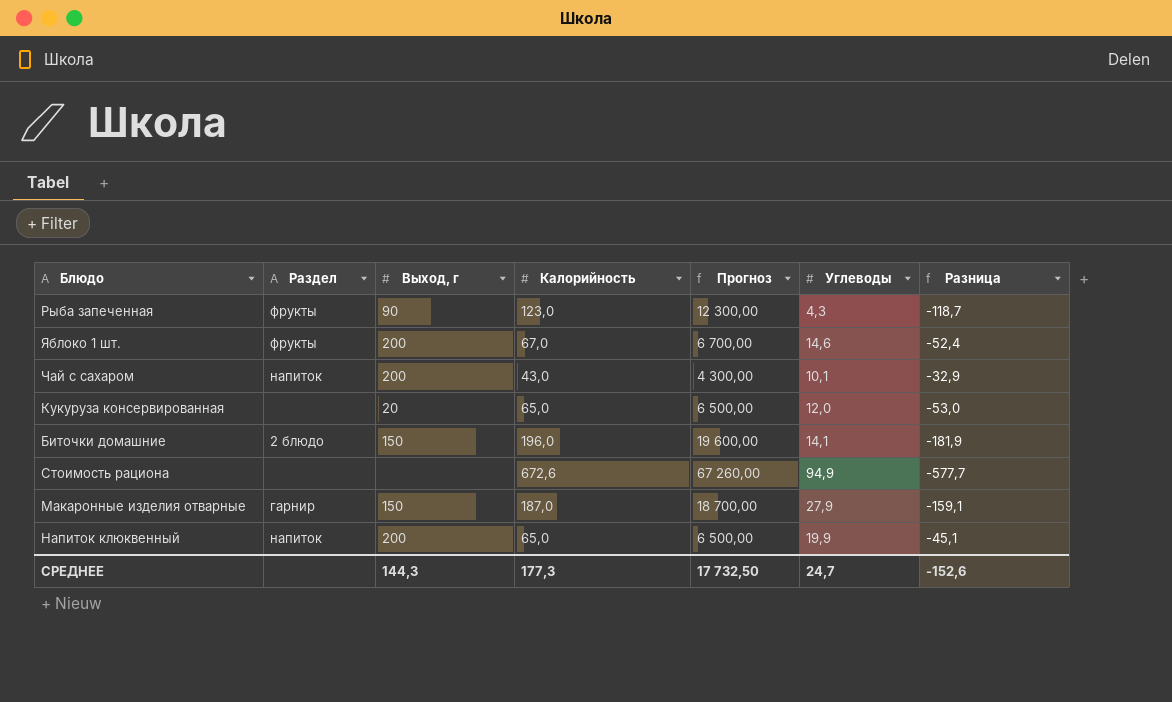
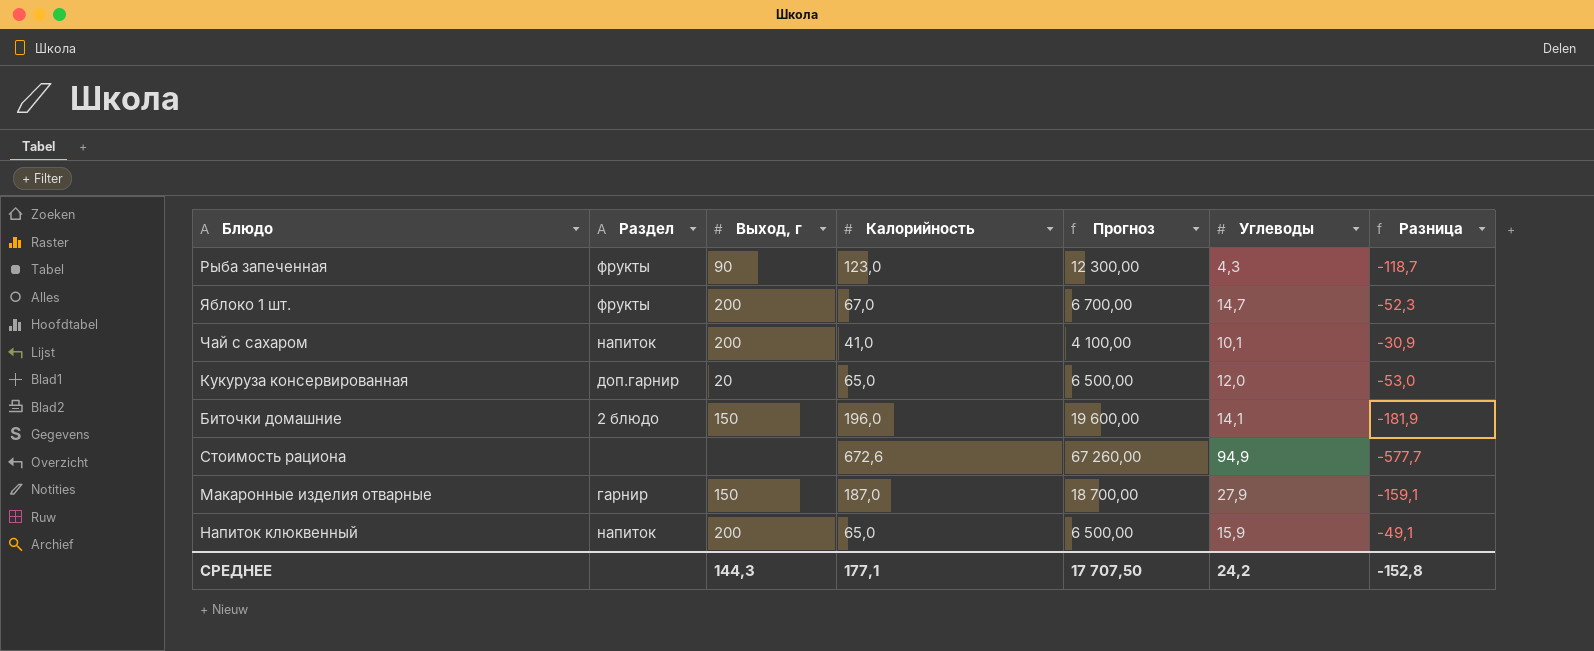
Яблоко 1 шт. | Углеводы: 14,6 -> 14,7
Яблоко 1 шт. | Разница: -52,4 -> -52,3
Чай с сахаром | Калорийность: 43,0 -> 41,0
Чай с сахаром | Прогноз: 4 300,00 -> 4 100,00
Чай с сахаром | Разница: -32,9 -> -30,9
Кукуруза консервированная | Раздел: none -> доп.гарнир
Напиток клюквенный | Углеводы: 19,9 -> 15,9
Напиток клюквенный | Разница: -45,1 -> -49,1
СРЕДНЕЕ | Калорийность: 177,3 -> 177,1
СРЕДНЕЕ | Прогноз: 17 732,50 -> 17 707,50
СРЕДНЕЕ | Углеводы: 24,7 -> 24,2
СРЕДНЕЕ | Разница: -152,6 -> -152,8

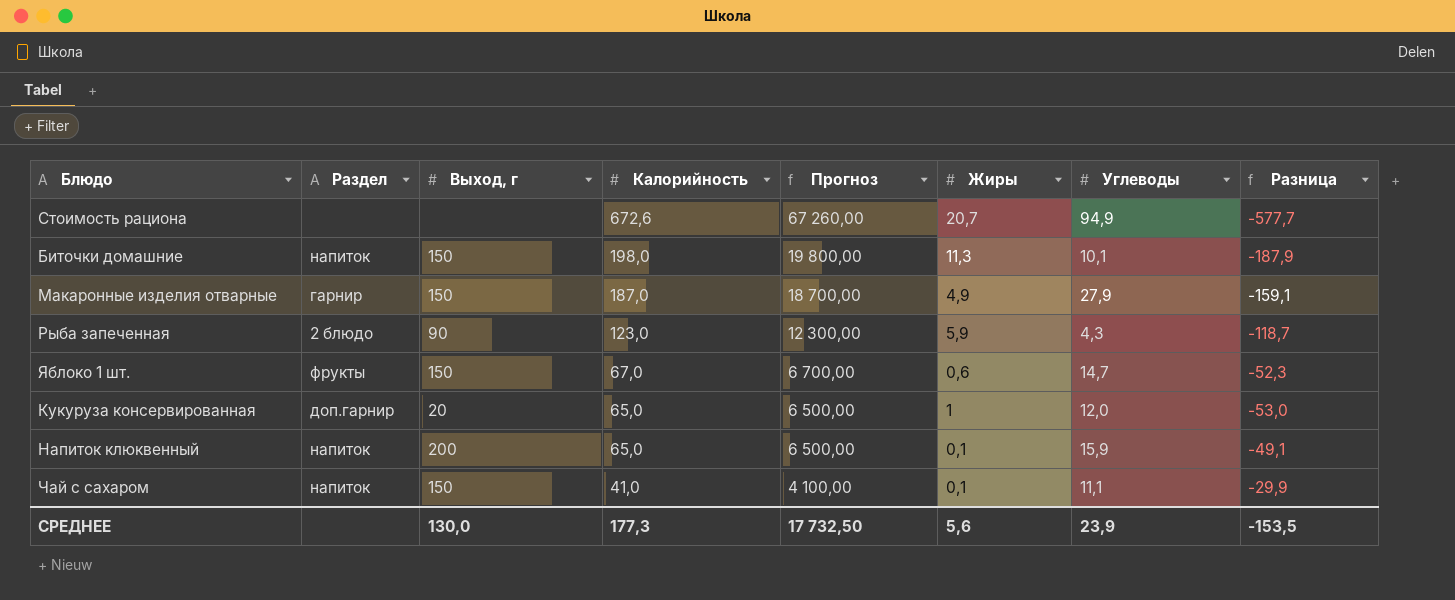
row order: none -> Калорийность descending
column Жиры | position: none -> 6
Биточки домашние | Раздел: 2 блюдо -> напиток
Биточки домашние | Калорийность: 196,0 -> 198,0
Биточки домашние | Прогноз: 19 600,00 -> 19 800,00
Биточки домашние | Углеводы: 14,1 -> 10,1
Биточки домашние | Разница: -181,9 -> -187,9
Рыба запеченная | Раздел: фрукты -> 2 блюдо
Яблоко 1 шт. | Выход, г: 200 -> 150
Чай с сахаром | Выход, г: 200 -> 150
Чай с сахаром | Углеводы: 10,1 -> 11,1
Чай с сахаром | Разница: -30,9 -> -29,9
СРЕДНЕЕ | Выход, г: 144,3 -> 130,0
СРЕДНЕЕ | Калорийность: 177,1 -> 177,3
СРЕДНЕЕ | Прогноз: 17 707,50 -> 17 732,50
СРЕДНЕЕ | Углеводы: 24,2 -> 23,9
СРЕДНЕЕ | Разница: -152,8 -> -153,5

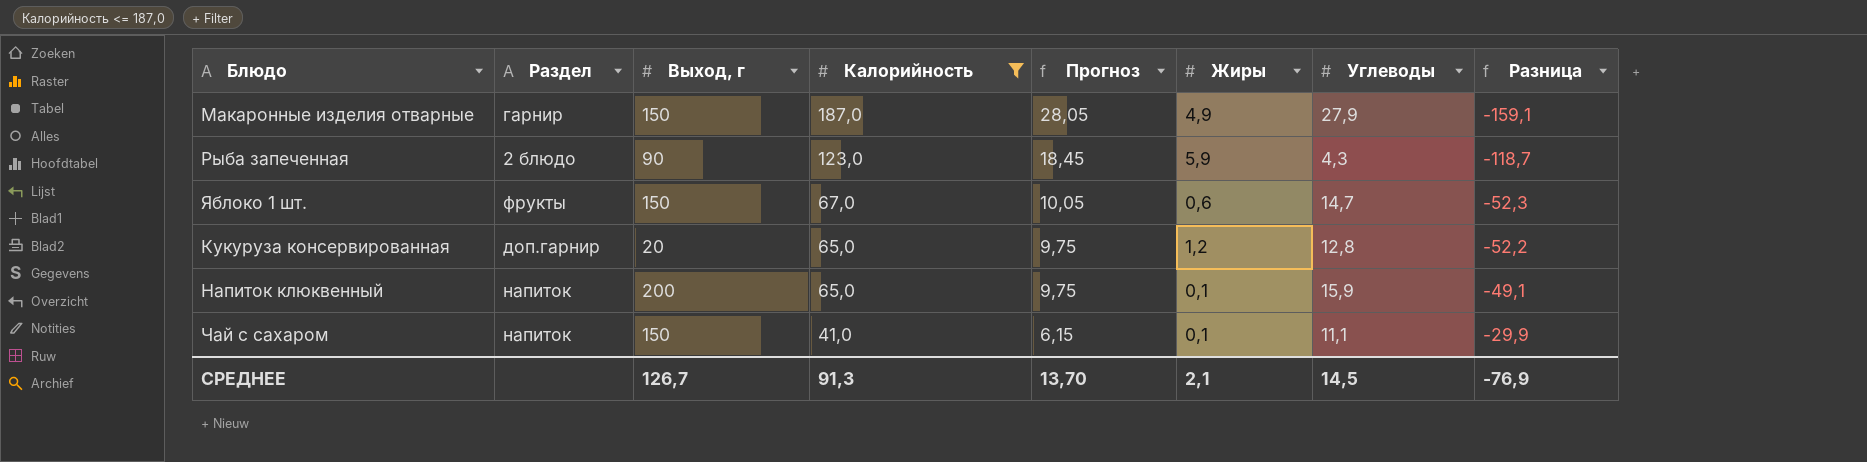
filter: none -> Калорийность <= 187,0
column Прогноз | formula: [Калорийность] * 100 -> [Калорийность] * 0,15
Кукуруза консервированная | Жиры: 1 -> 1,2
Кукуруза консервированная | Углеводы: 12,0 -> 12,8
Кукуруза консервированная | Разница: -53,0 -> -52,2
СРЕДНЕЕ | Выход, г: 130,0 -> 126,7
СРЕДНЕЕ | Калорийность: 177,3 -> 91,3
СРЕДНЕЕ | Прогноз: 17 732,50 -> 13,70
СРЕДНЕЕ | Жиры: 5,6 -> 2,1
СРЕДНЕЕ | Углеводы: 23,9 -> 14,5
СРЕДНЕЕ | Разница: -153,5 -> -76,9

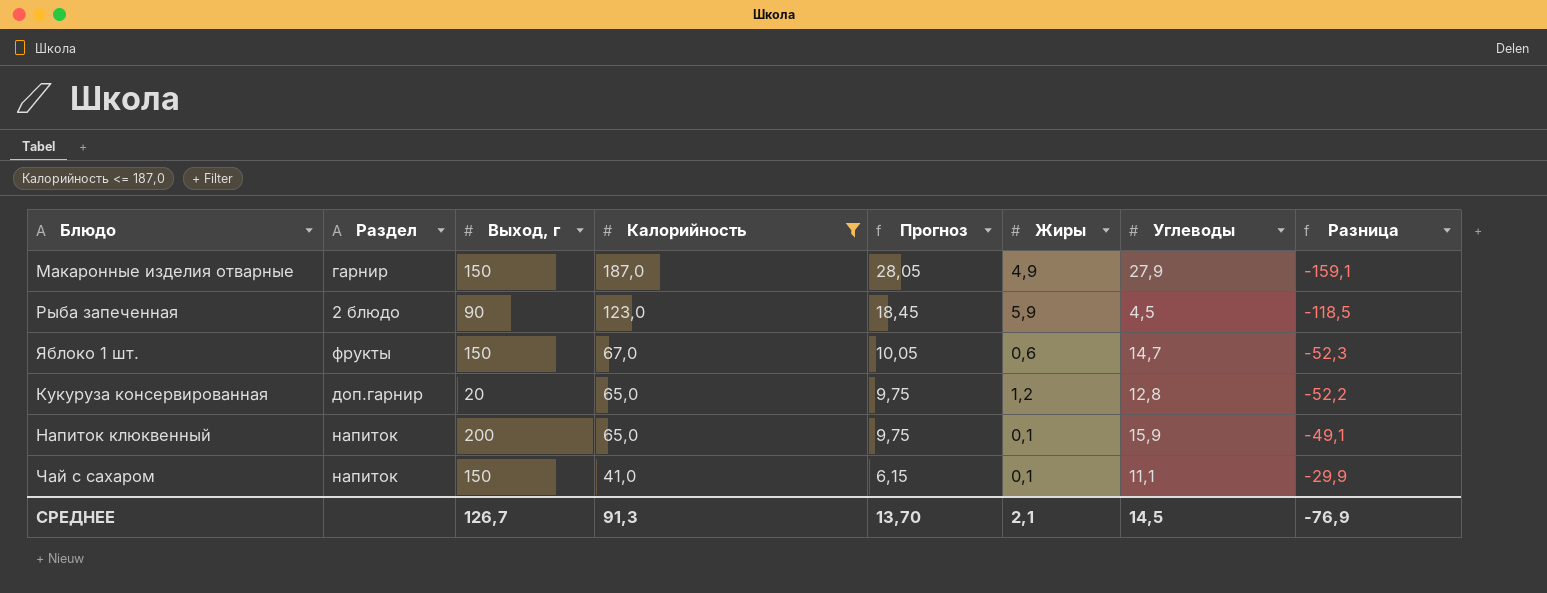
Рыба запеченная | Углеводы: 4,3 -> 4,5
Рыба запеченная | Разница: -118,7 -> -118,5

